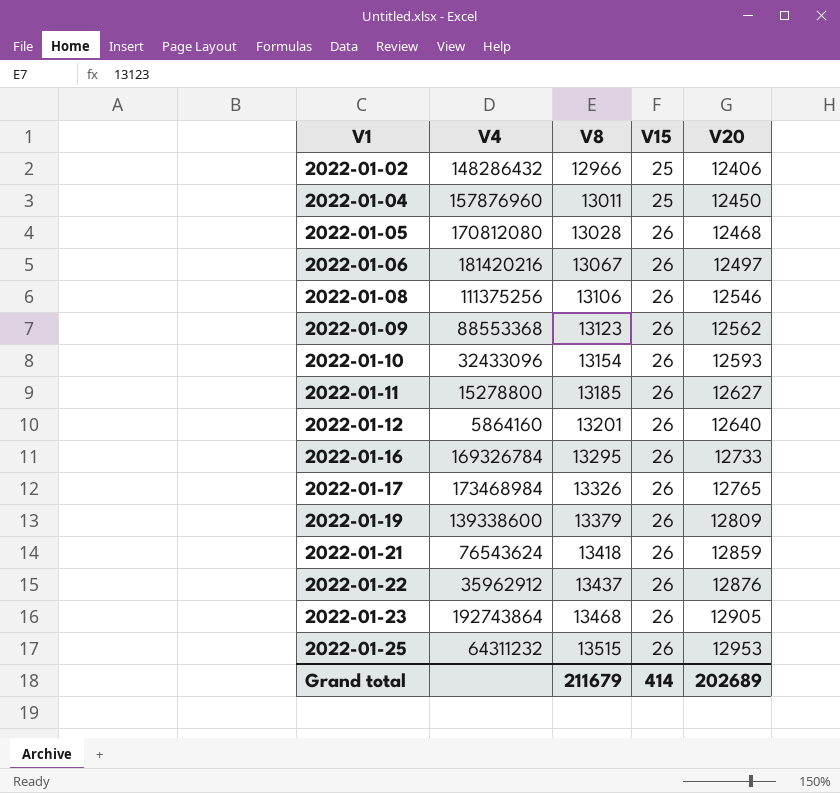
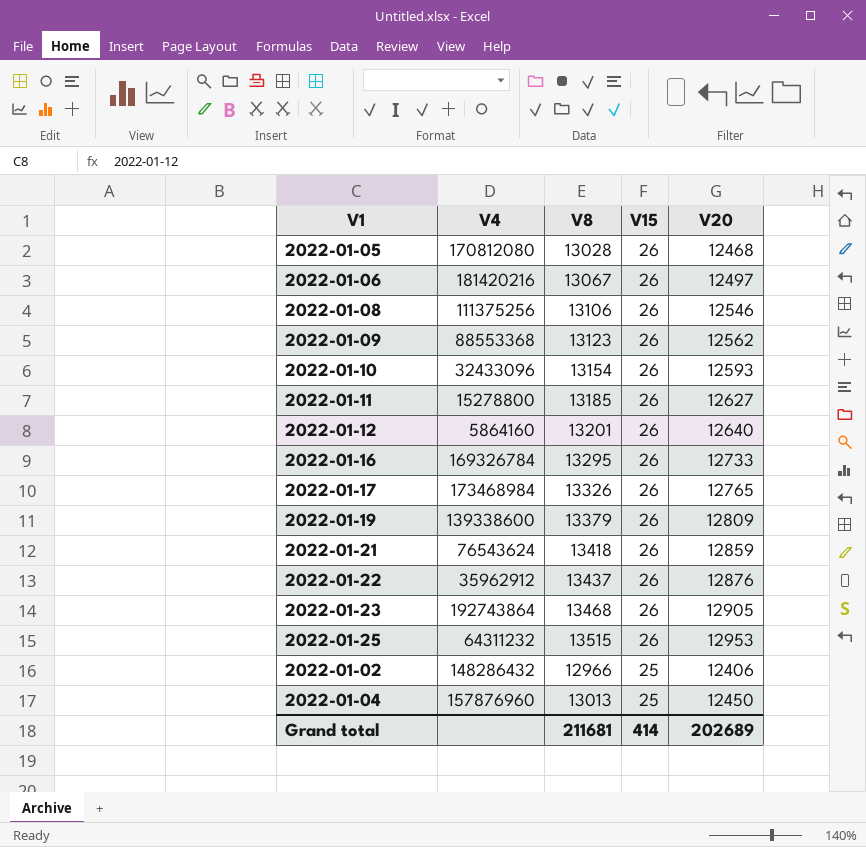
row order: V1 ascending -> V15 descending
2022-01-04 | V8: 13011 -> 13013
Grand total | V8: 211679 -> 211681

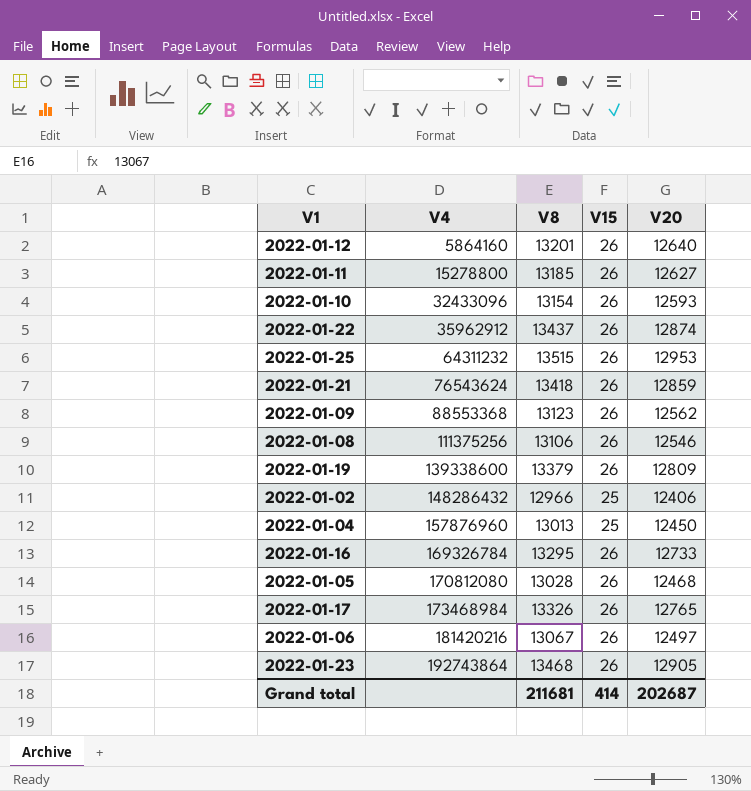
row order: V15 descending -> V4 ascending
2022-01-22 | V20: 12876 -> 12874
Grand total | V20: 202689 -> 202687

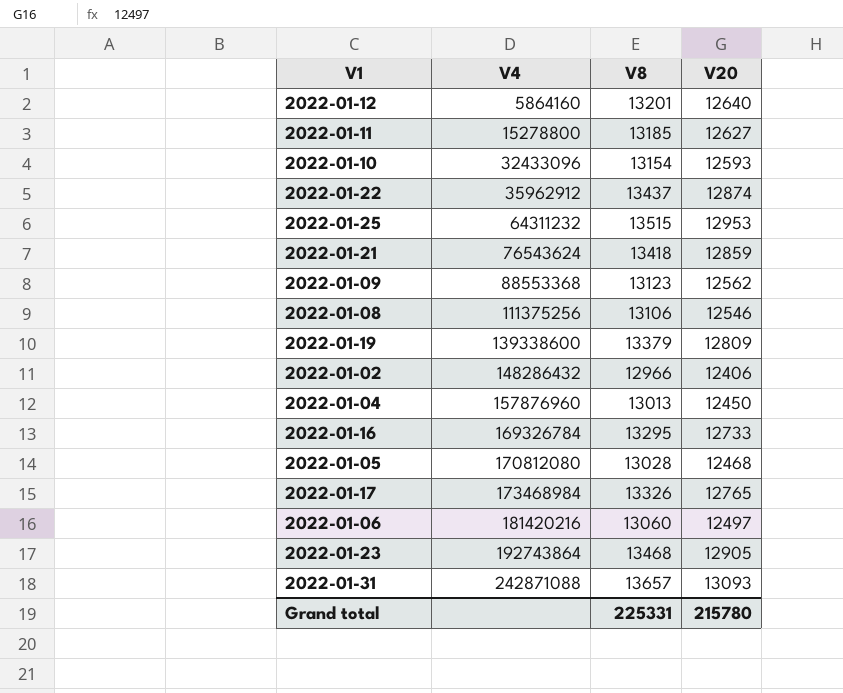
column V15 | position: 4 -> none
2022-01-06 | V8: 13067 -> 13060
row 2022-01-31: none -> 242871088 | 13657 | 13093
Grand total | V8: 211681 -> 225331
Grand total | V20: 202687 -> 215780

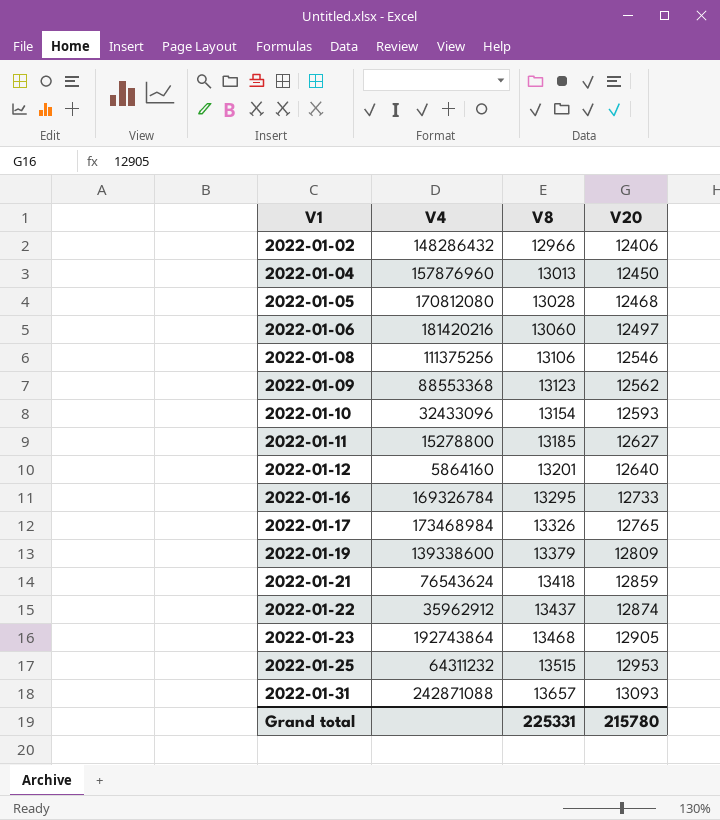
row order: V4 ascending -> V1 ascending

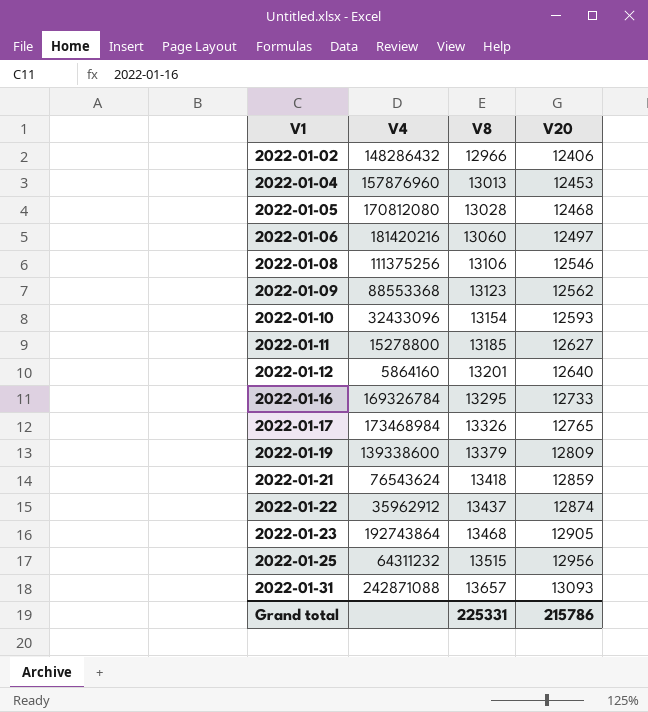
2022-01-04 | V20: 12450 -> 12453
2022-01-25 | V20: 12953 -> 12956
Grand total | V20: 215780 -> 215786

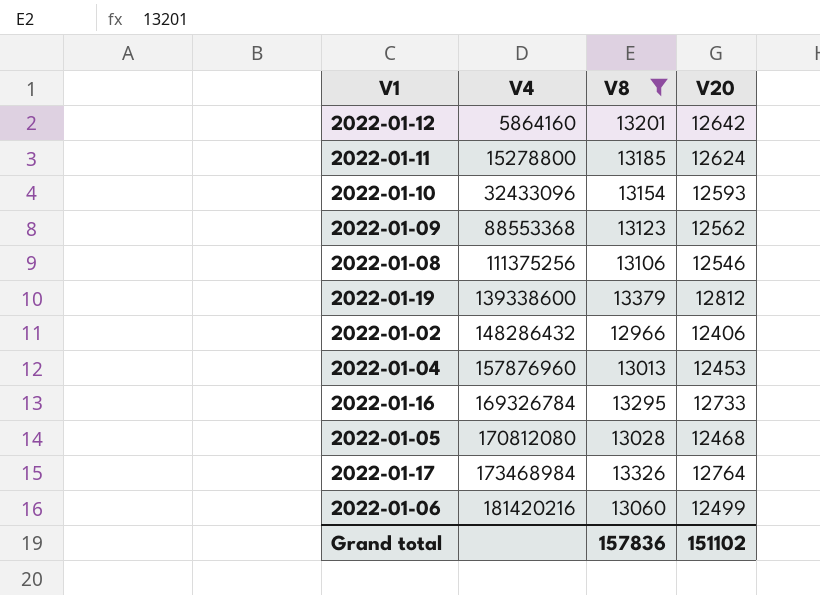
filter: none -> V8 <= 13379
row order: V1 ascending -> V4 ascending
2022-01-12 | V20: 12640 -> 12642
2022-01-11 | V20: 12627 -> 12624
2022-01-19 | V20: 12809 -> 12812
2022-01-17 | V20: 12765 -> 12764
2022-01-06 | V20: 12497 -> 12499
Grand total | V8: 225331 -> 157836
Grand total | V20: 215786 -> 151102

